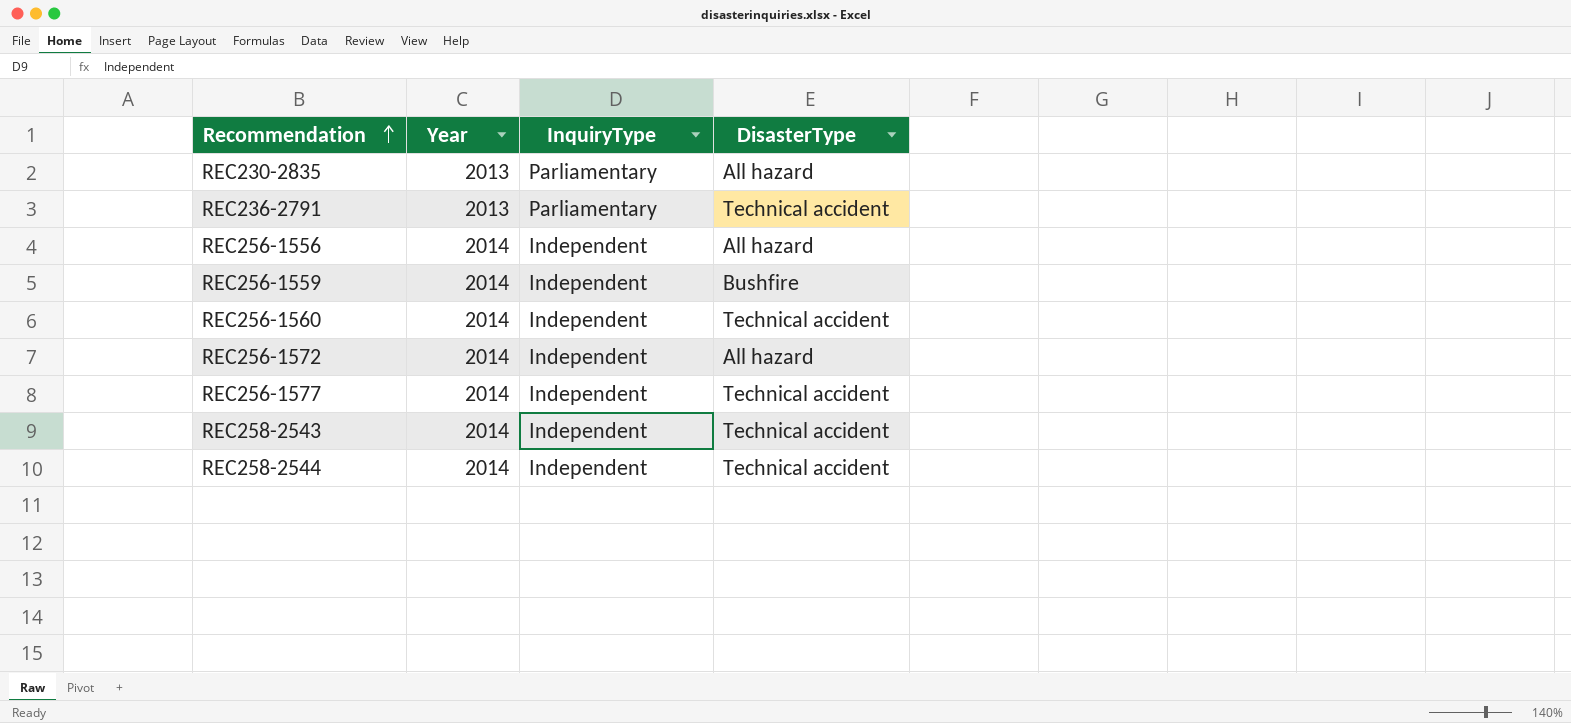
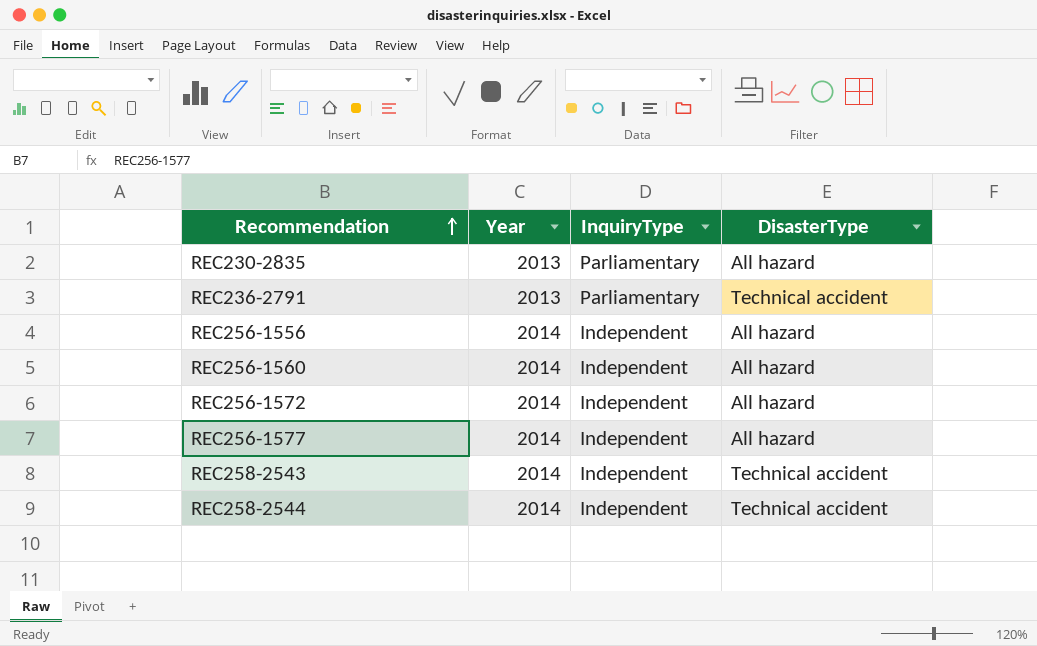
row REC256-1559: 2014 | Independent | Bushfire -> none
REC256-1560 | DisasterType: Technical accident -> All hazard
REC256-1577 | DisasterType: Technical accident -> All hazard

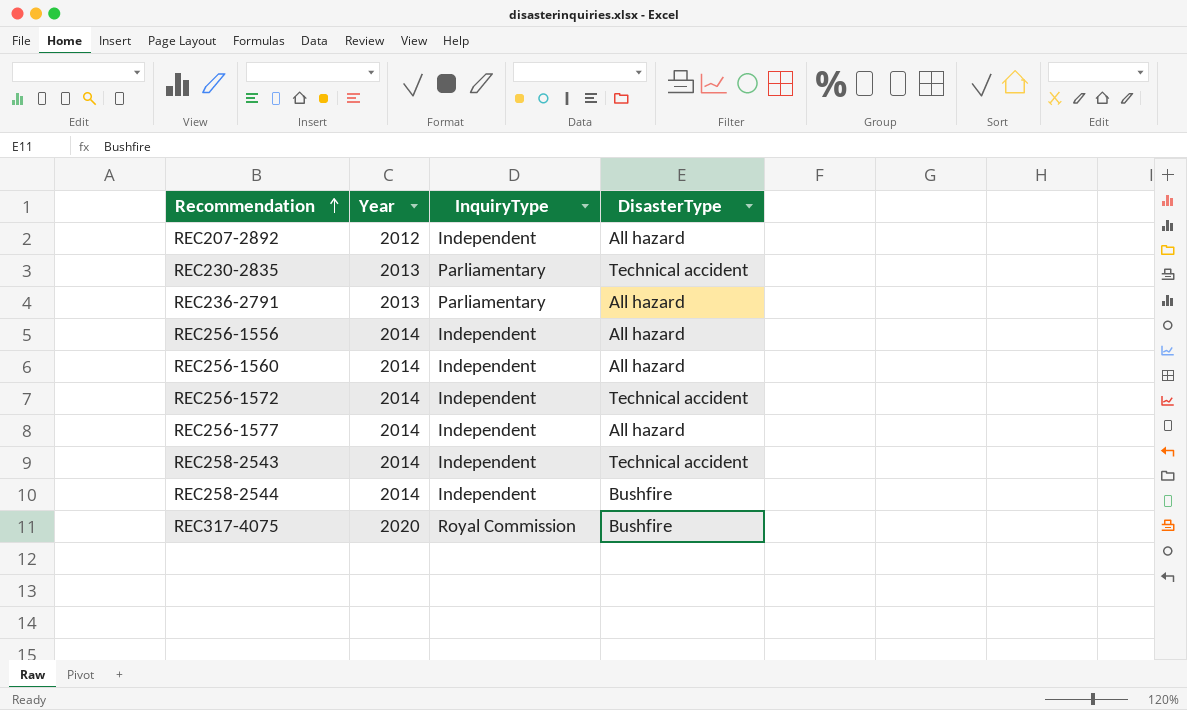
row REC207-2892: none -> 2012 | Independent | All hazard
REC230-2835 | DisasterType: All hazard -> Technical accident
REC236-2791 | DisasterType: Technical accident -> All hazard
REC256-1572 | DisasterType: All hazard -> Technical accident
REC258-2544 | DisasterType: Technical accident -> Bushfire
row REC317-4075: none -> 2020 | Royal Commission | Bushfire

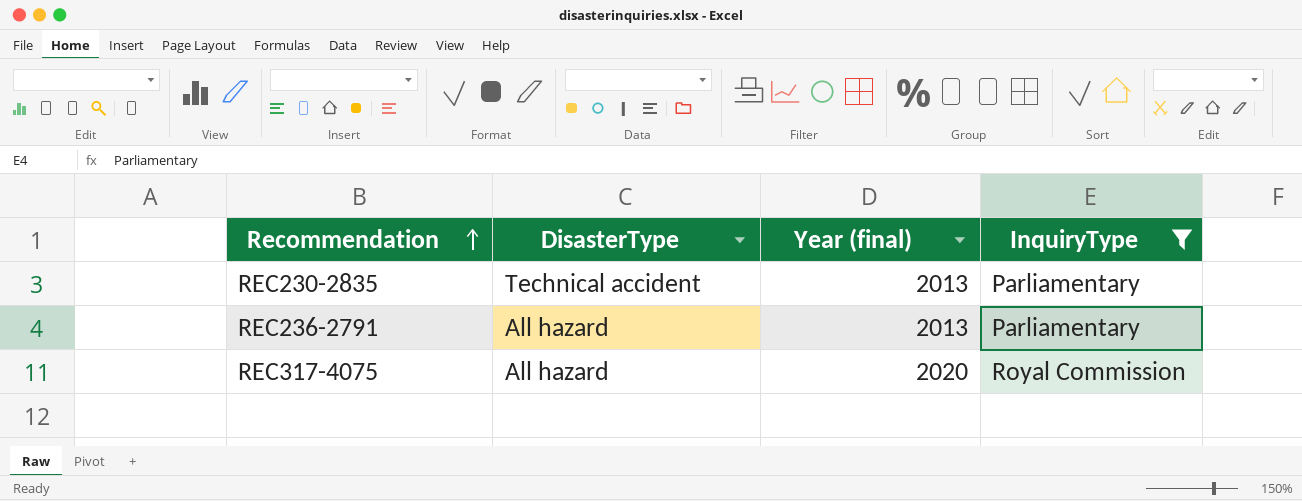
filter: none -> InquiryType != Independent
column DisasterType | position: 4 -> 2
column name: Year -> Year (final)
REC317-4075 | DisasterType: Bushfire -> All hazard

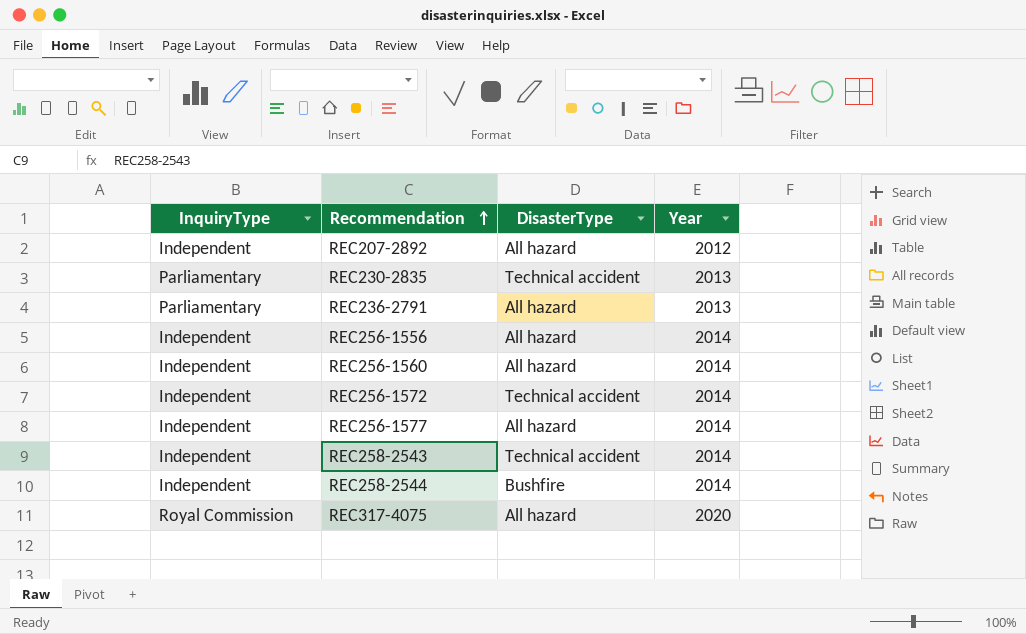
filter: InquiryType != Independent -> none
column InquiryType | position: 4 -> 1
column name: Year (final) -> Year

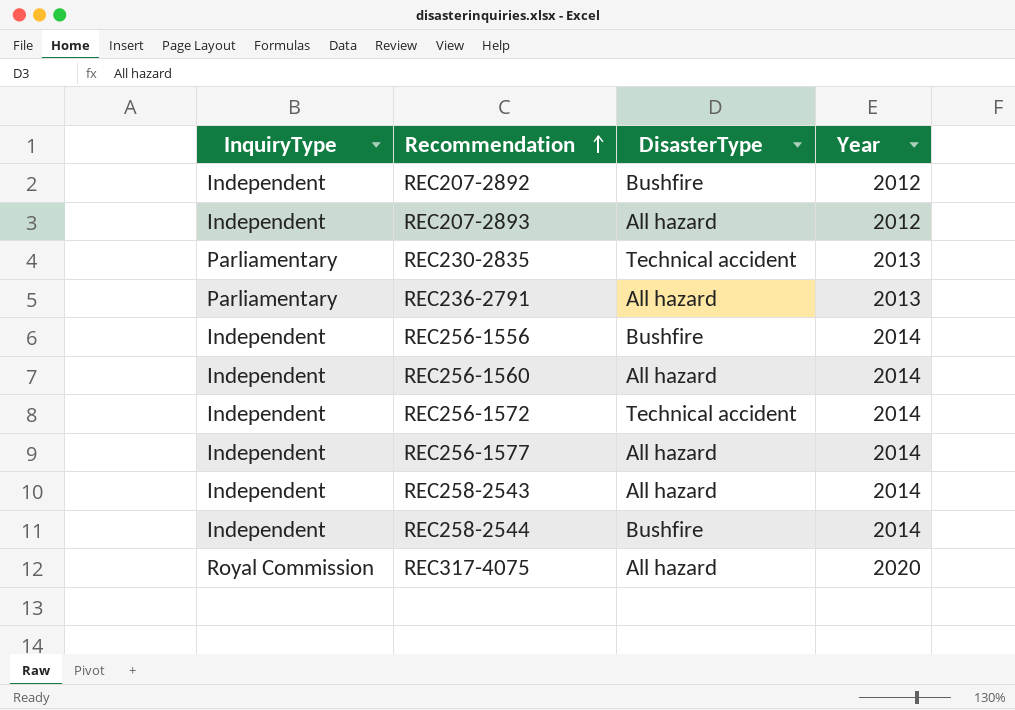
REC207-2892 | DisasterType: All hazard -> Bushfire
row REC207-2893: none -> Independent | All hazard | 2012
REC256-1556 | DisasterType: All hazard -> Bushfire
REC258-2543 | DisasterType: Technical accident -> All hazard

